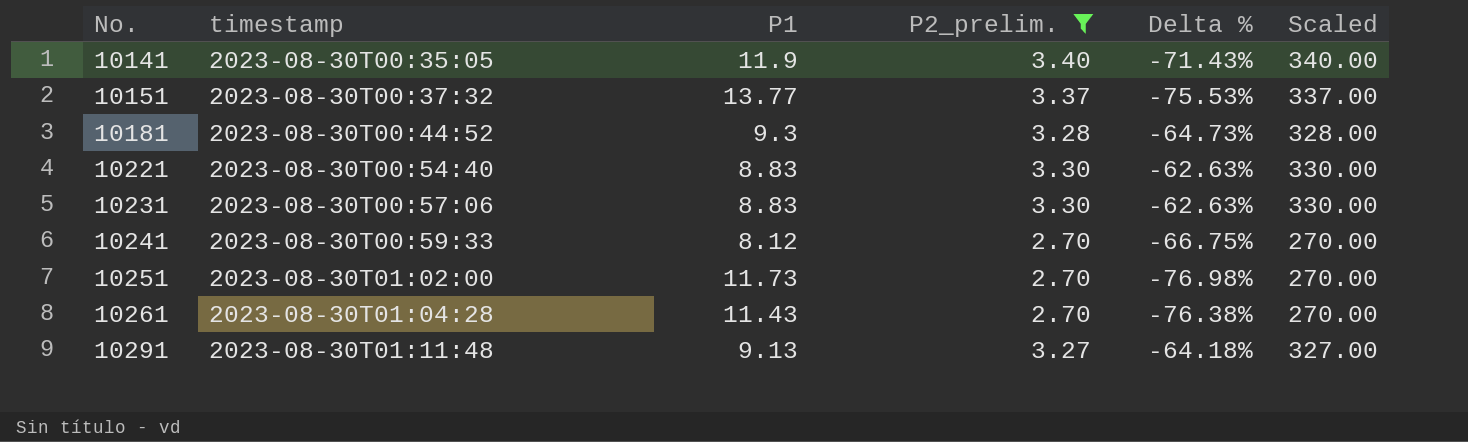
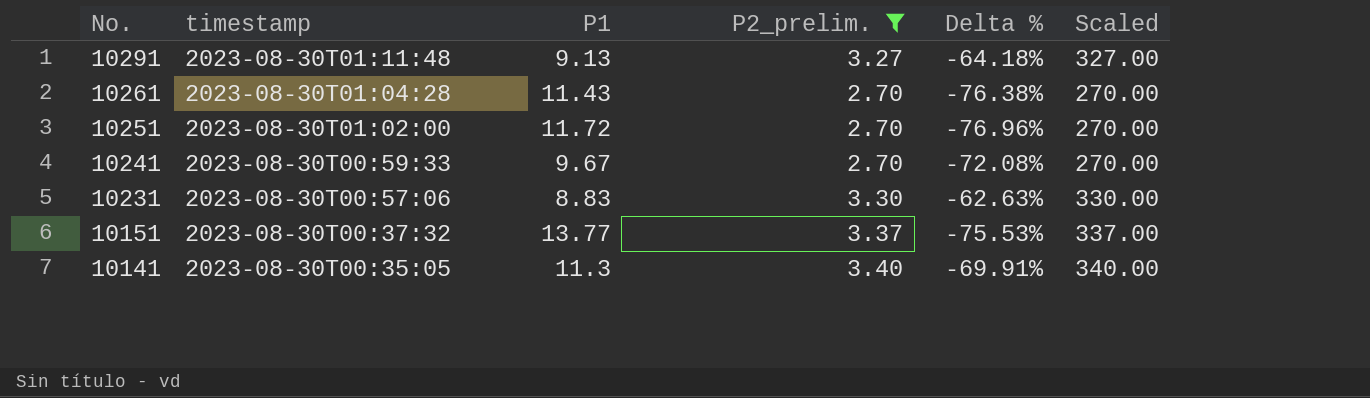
row order: No. ascending -> No. descending
row 10181: 2023-08-30T00:44:52 | 9.3 | 3.28 | -64.73% | 328.00 -> none
row 10221: 2023-08-30T00:54:40 | 8.83 | 3.30 | -62.63% | 330.00 -> none
10251 | P1: 11.73 -> 11.72
10251 | Delta %: -76.98% -> -76.96%
10241 | P1: 8.12 -> 9.67
10241 | Delta %: -66.75% -> -72.08%
10141 | P1: 11.9 -> 11.3
10141 | Delta %: -71.43% -> -69.91%

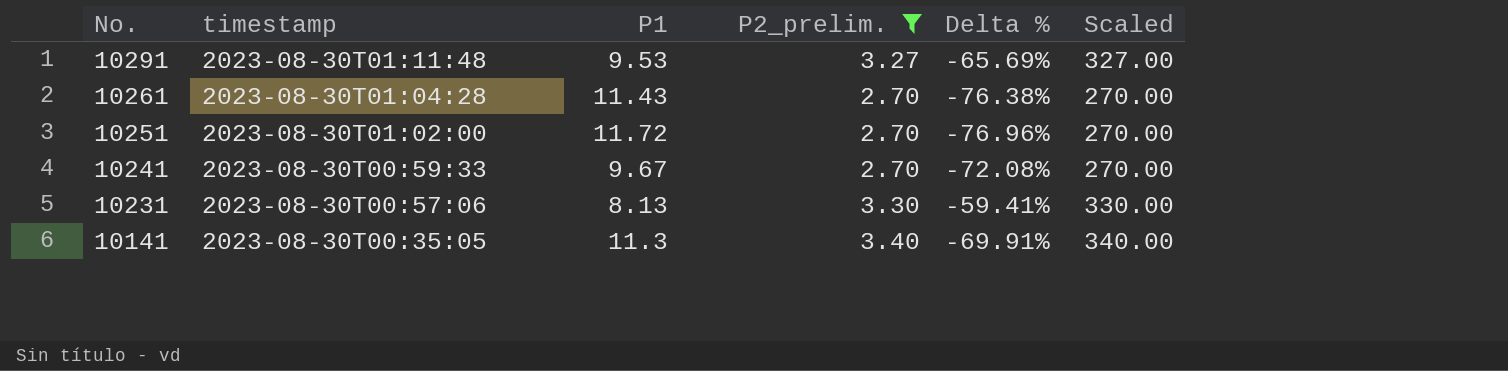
row 10151: 2023-08-30T00:37:32 | 13.77 | 3.37 | -75.53% | 337.00 -> none
10291 | P1: 9.13 -> 9.53
10291 | Delta %: -64.18% -> -65.69%
10231 | P1: 8.83 -> 8.13
10231 | Delta %: -62.63% -> -59.41%

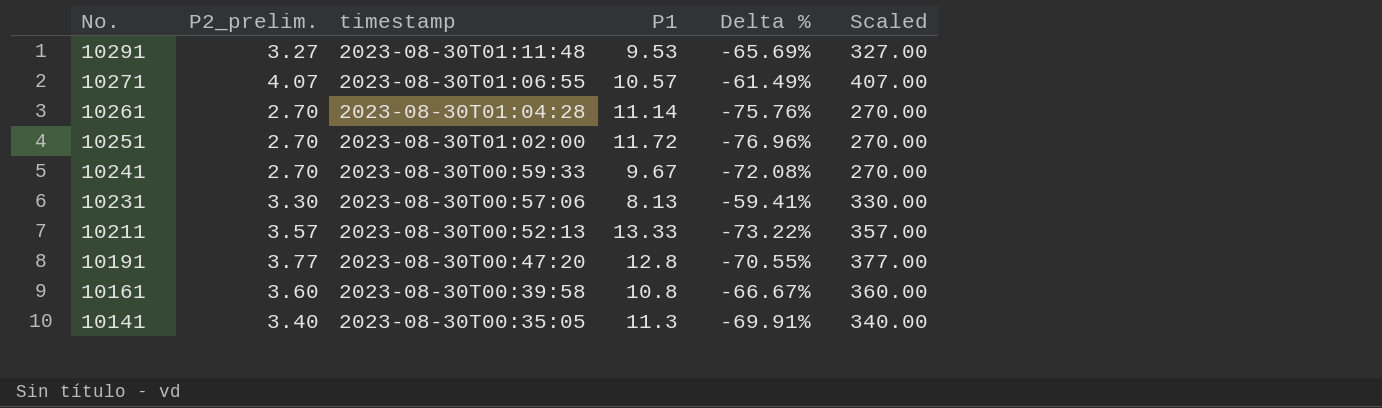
filter: P2_prelim. <= 3.40 -> none
column P2_prelim. | position: 4 -> 2
10261 | P1: 11.43 -> 11.14
10261 | Delta %: -76.38% -> -75.76%

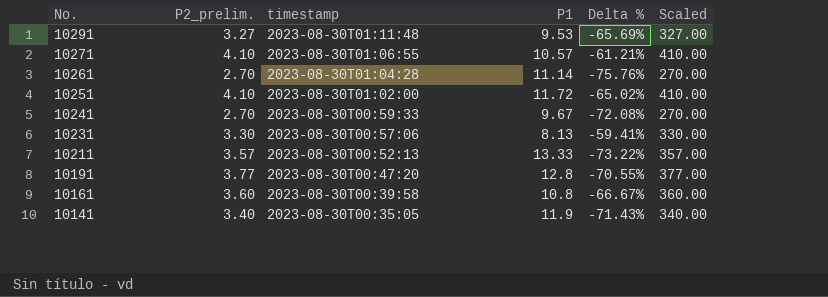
10271 | P2_prelim.: 4.07 -> 4.10
10271 | Delta %: -61.49% -> -61.21%
10271 | Scaled: 407.00 -> 410.00
10251 | P2_prelim.: 2.70 -> 4.10
10251 | Delta %: -76.96% -> -65.02%
10251 | Scaled: 270.00 -> 410.00
10141 | P1: 11.3 -> 11.9
10141 | Delta %: -69.91% -> -71.43%

